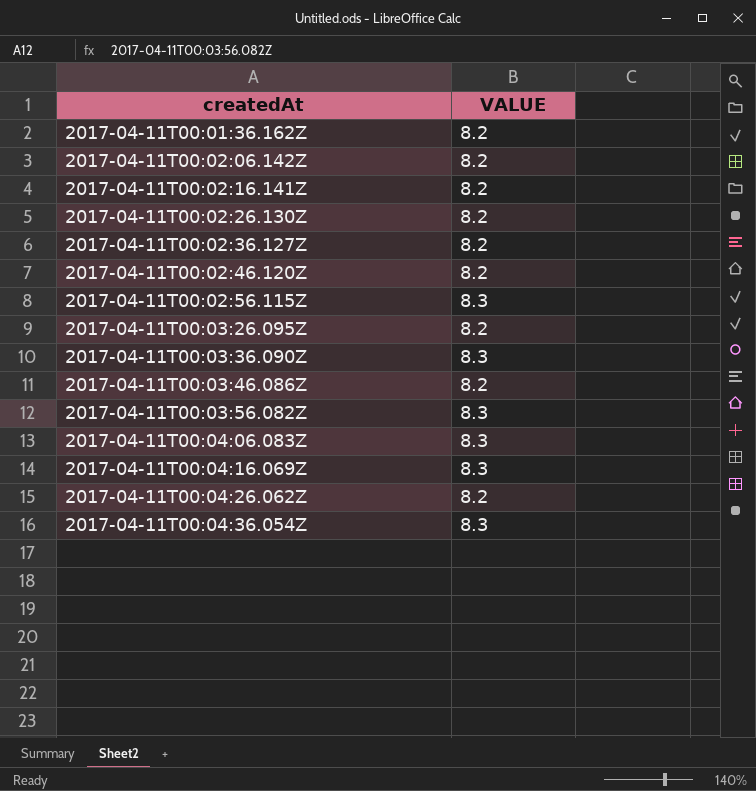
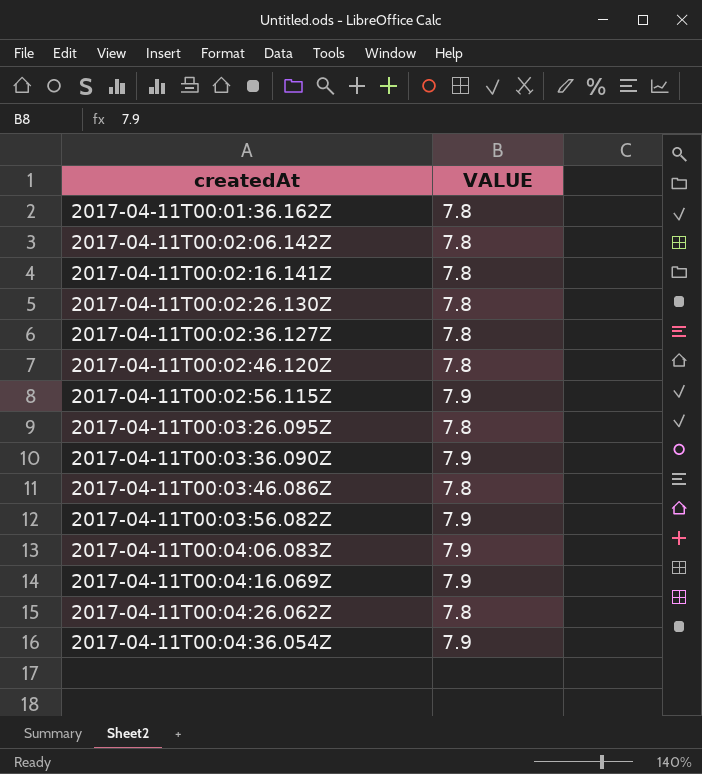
2017-04-11T00:01:36.162Z | VALUE: 8.2 -> 7.8
2017-04-11T00:02:06.142Z | VALUE: 8.2 -> 7.8
2017-04-11T00:02:16.141Z | VALUE: 8.2 -> 7.8
2017-04-11T00:02:26.130Z | VALUE: 8.2 -> 7.8
2017-04-11T00:02:36.127Z | VALUE: 8.2 -> 7.8
2017-04-11T00:02:46.120Z | VALUE: 8.2 -> 7.8
2017-04-11T00:02:56.115Z | VALUE: 8.3 -> 7.9
2017-04-11T00:03:26.095Z | VALUE: 8.2 -> 7.8
2017-04-11T00:03:36.090Z | VALUE: 8.3 -> 7.9
2017-04-11T00:03:46.086Z | VALUE: 8.2 -> 7.8
2017-04-11T00:03:56.082Z | VALUE: 8.3 -> 7.9
2017-04-11T00:04:06.083Z | VALUE: 8.3 -> 7.9
2017-04-11T00:04:16.069Z | VALUE: 8.3 -> 7.9
2017-04-11T00:04:26.062Z | VALUE: 8.2 -> 7.8
2017-04-11T00:04:36.054Z | VALUE: 8.3 -> 7.9

